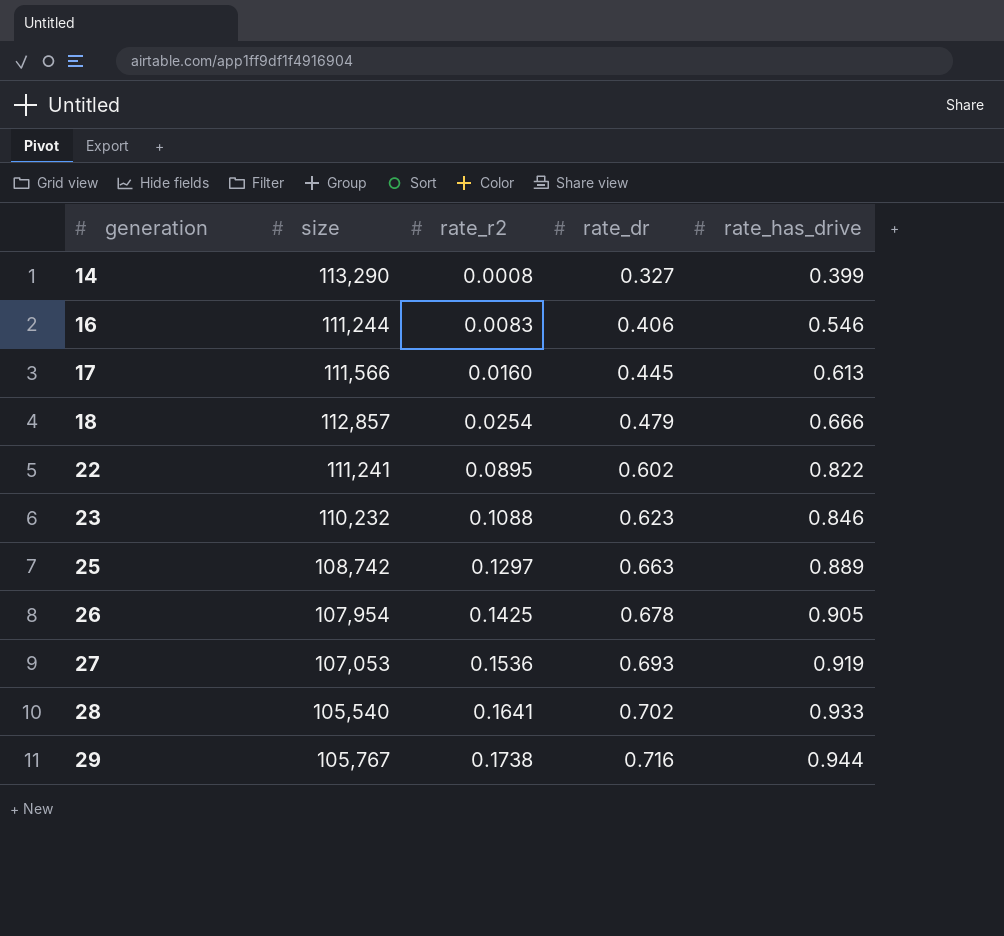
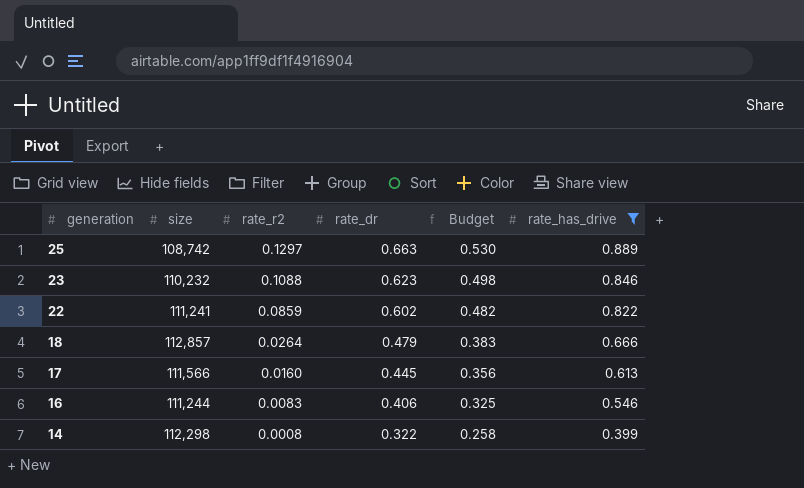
filter: none -> rate_has_drive <= 0.889
row order: generation ascending -> generation descending
column Budget | formula: none -> [rate_dr] * 0.8
22 | rate_r2: 0.0895 -> 0.0859
18 | rate_r2: 0.0254 -> 0.0264
14 | size: 113,290 -> 112,298
14 | rate_dr: 0.327 -> 0.322

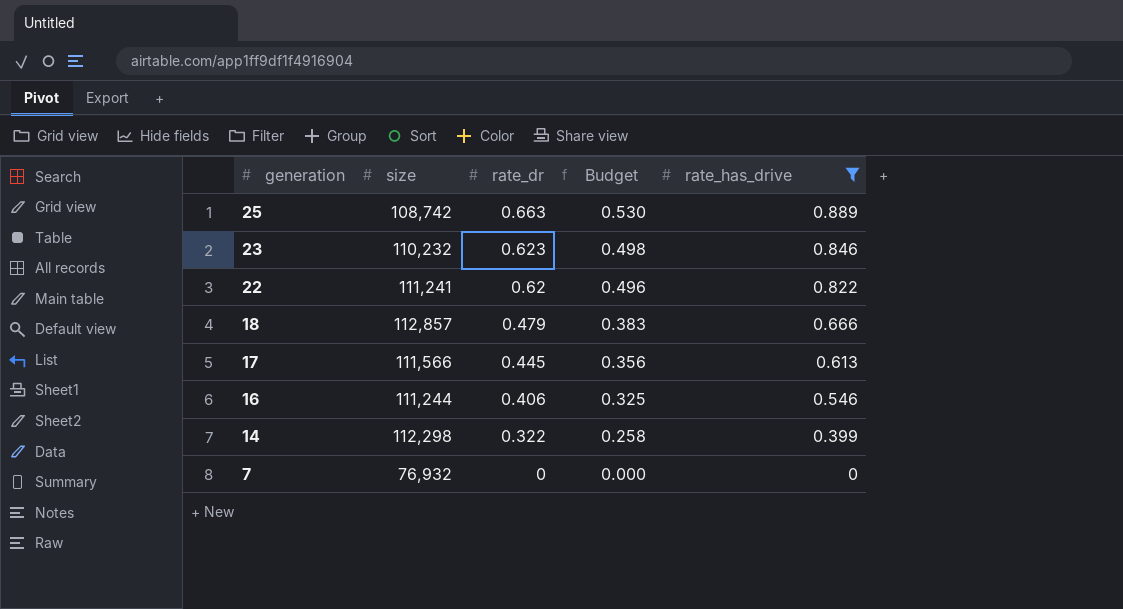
column rate_r2 | position: 3 -> none
22 | rate_dr: 0.602 -> 0.62
22 | Budget: 0.482 -> 0.496
row 7: none -> 76,932 | 0 | 0.000 | 0

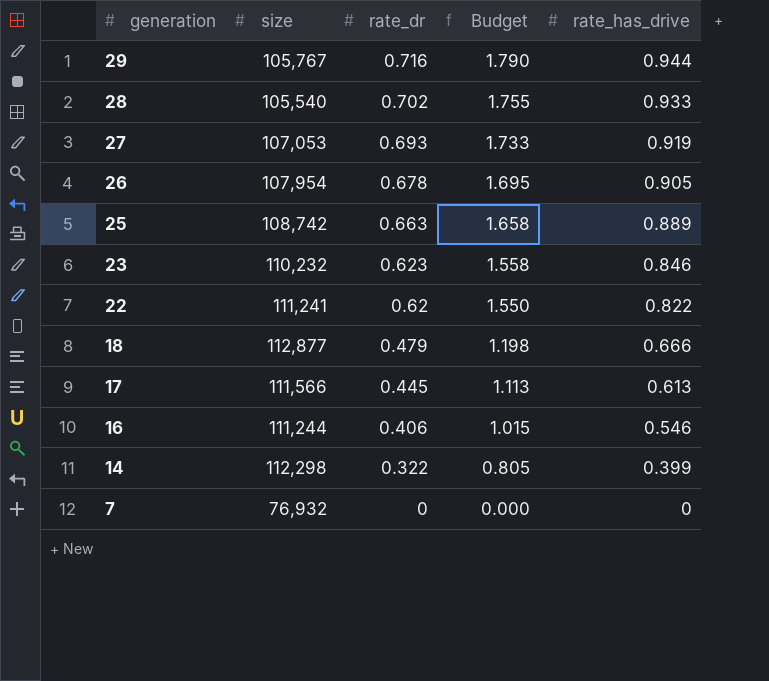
filter: rate_has_drive <= 0.889 -> none
column Budget | formula: [rate_dr] * 0.8 -> [rate_dr] * 2.5
18 | size: 112,857 -> 112,877

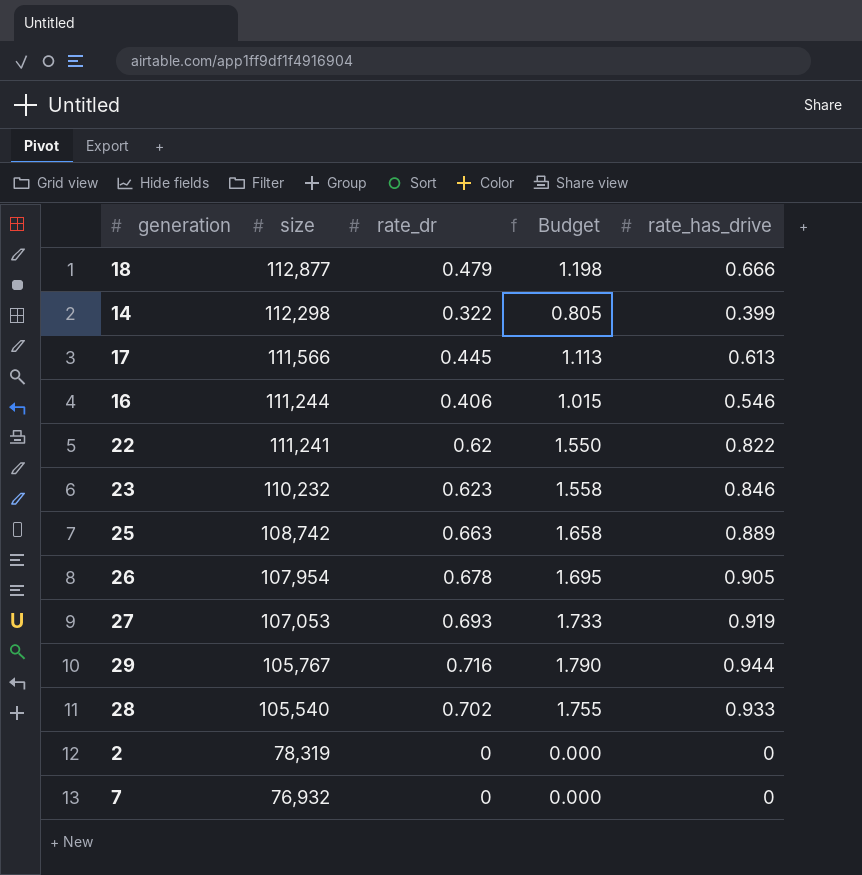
row order: generation descending -> size descending
row 2: none -> 78,319 | 0 | 0.000 | 0

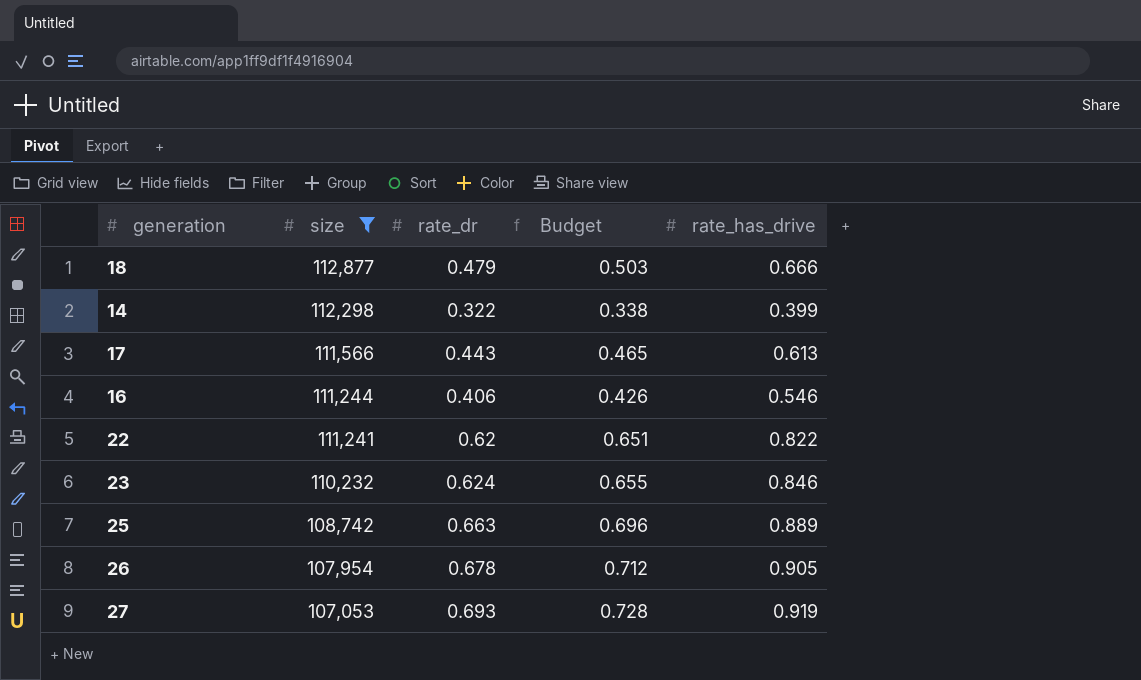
filter: none -> size >= 107,053
column Budget | formula: [rate_dr] * 2.5 -> [rate_dr] * 1.05
17 | rate_dr: 0.445 -> 0.443
23 | rate_dr: 0.623 -> 0.624

